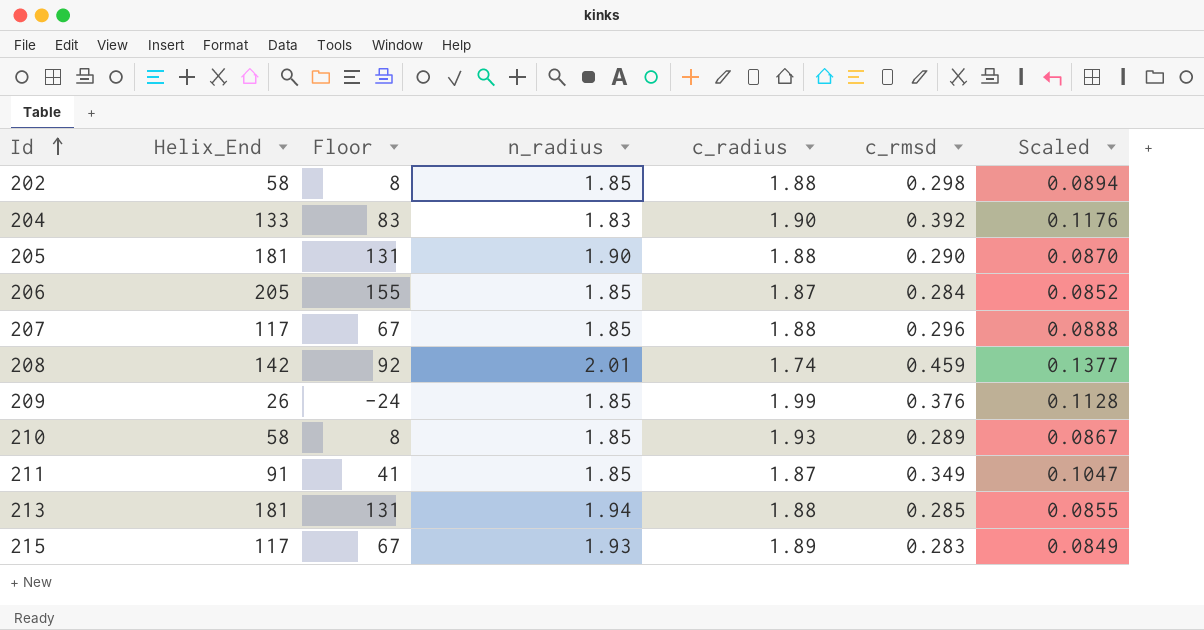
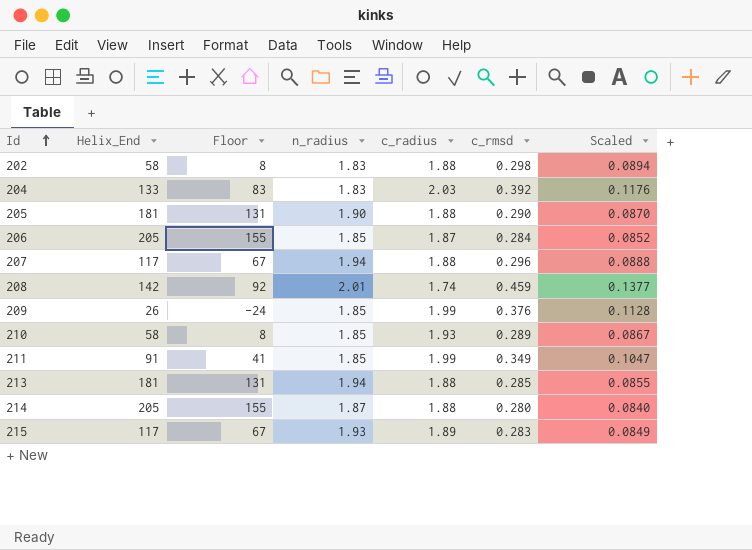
202 | n_radius: 1.85 -> 1.83
204 | c_radius: 1.90 -> 2.03
207 | n_radius: 1.85 -> 1.94
211 | c_radius: 1.87 -> 1.99
row 214: none -> 205 | 155 | 1.87 | 1.88 | 0.280 | 0.0840

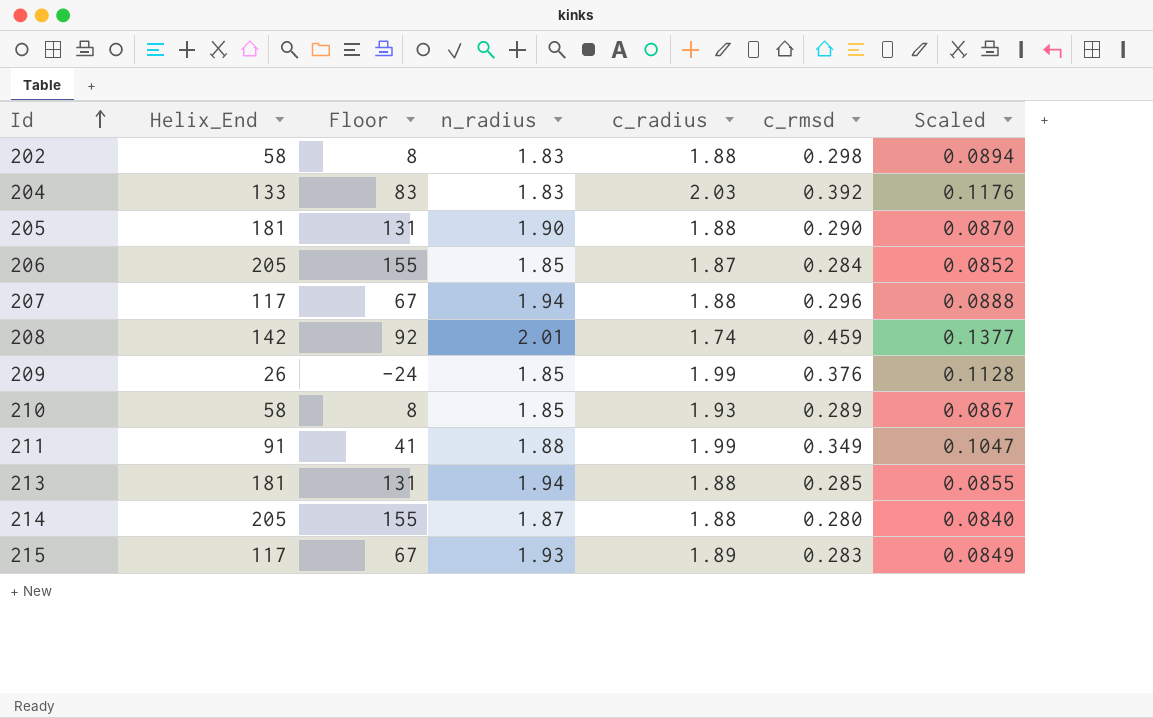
211 | n_radius: 1.85 -> 1.88

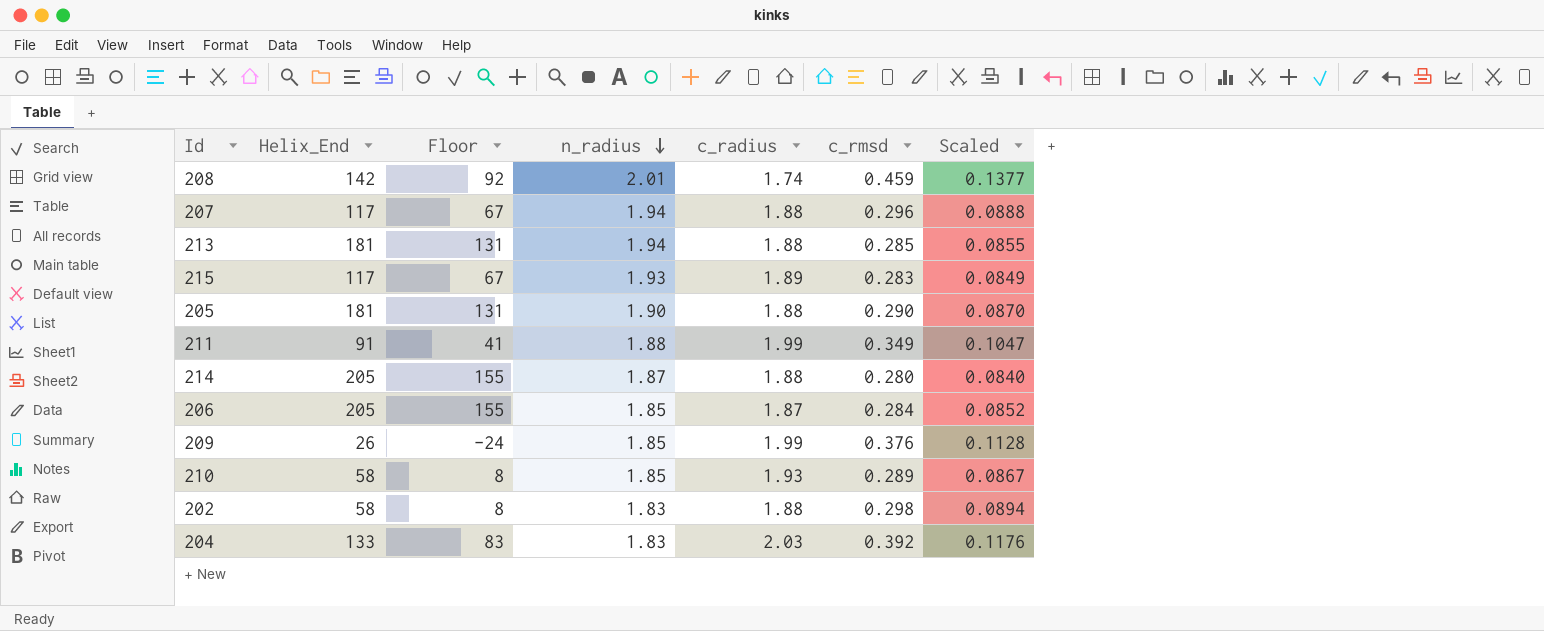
row order: Id ascending -> n_radius descending

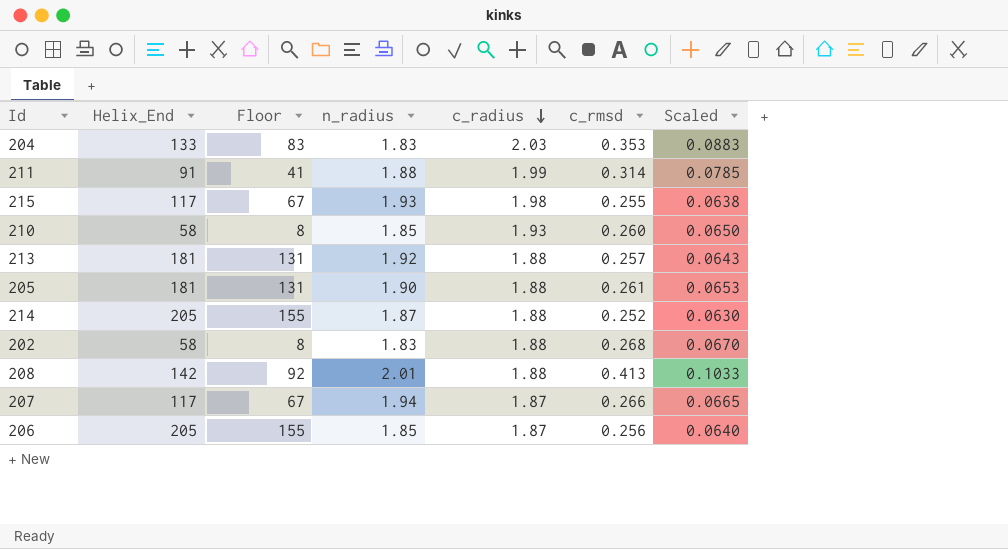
row order: n_radius descending -> c_radius descending
column Scaled | formula: [c_rmsd] * 0.3 -> [c_rmsd] * 0.25
row 209: 26 | -24 | 1.85 | 1.99 | 0.376 | 0.1128 -> none
204 | c_rmsd: 0.392 -> 0.353
211 | c_rmsd: 0.349 -> 0.314
215 | c_radius: 1.89 -> 1.98
215 | c_rmsd: 0.283 -> 0.255
210 | c_rmsd: 0.289 -> 0.260
213 | n_radius: 1.94 -> 1.92
213 | c_rmsd: 0.285 -> 0.257
205 | c_rmsd: 0.290 -> 0.261
214 | c_rmsd: 0.280 -> 0.252
202 | c_rmsd: 0.298 -> 0.268
208 | c_radius: 1.74 -> 1.88
208 | c_rmsd: 0.459 -> 0.413
207 | c_radius: 1.88 -> 1.87
207 | c_rmsd: 0.296 -> 0.266
206 | c_rmsd: 0.284 -> 0.256

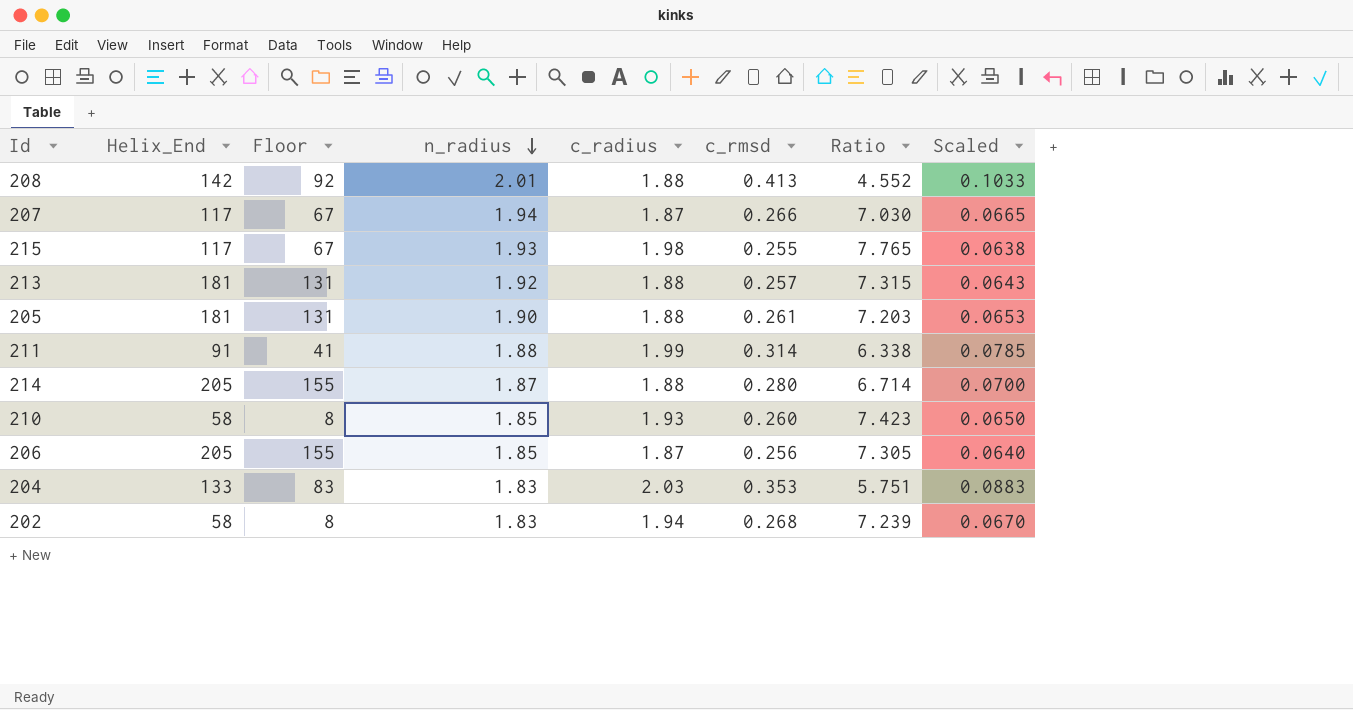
row order: c_radius descending -> n_radius descending
column Ratio | formula: none -> [c_radius] / [c_rmsd]
214 | c_rmsd: 0.252 -> 0.280
214 | Scaled: 0.0630 -> 0.0700
202 | c_radius: 1.88 -> 1.94

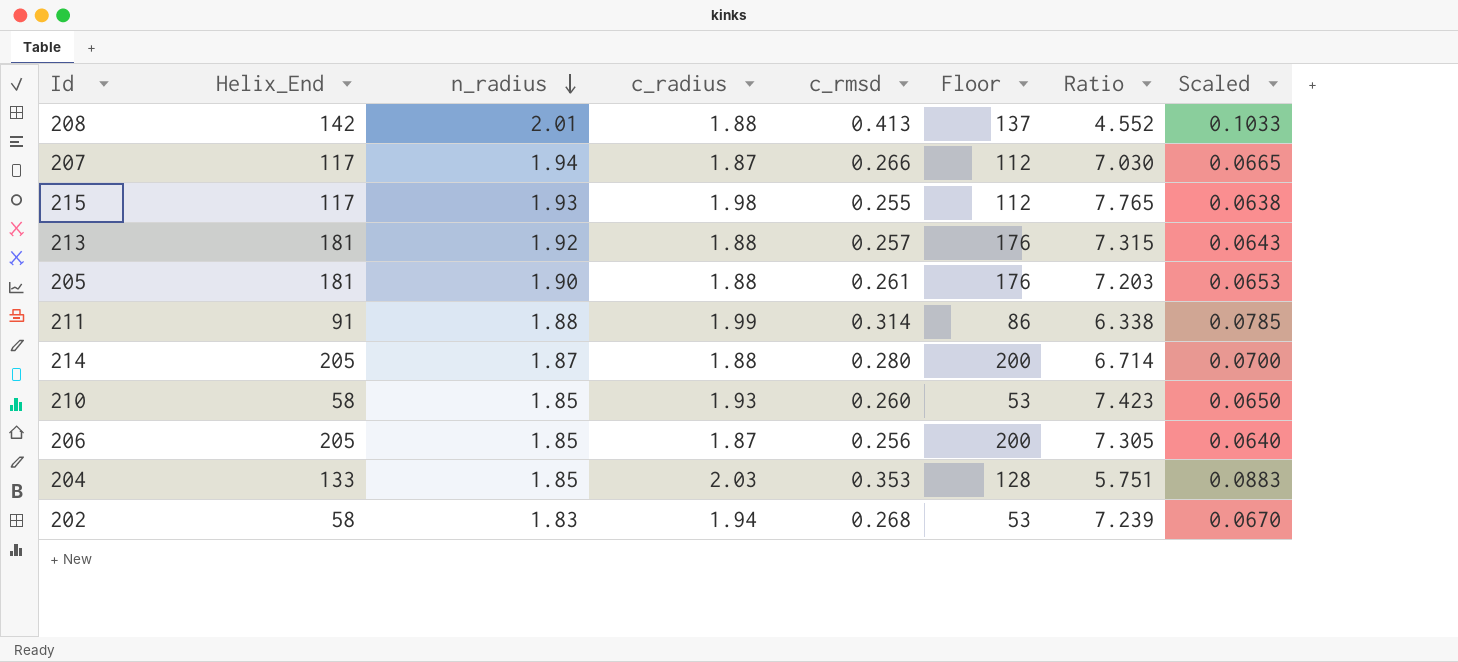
column Floor | formula: [Helix_End] - 50 -> [Helix_End] - 5
column Floor | position: 3 -> 6
204 | n_radius: 1.83 -> 1.85

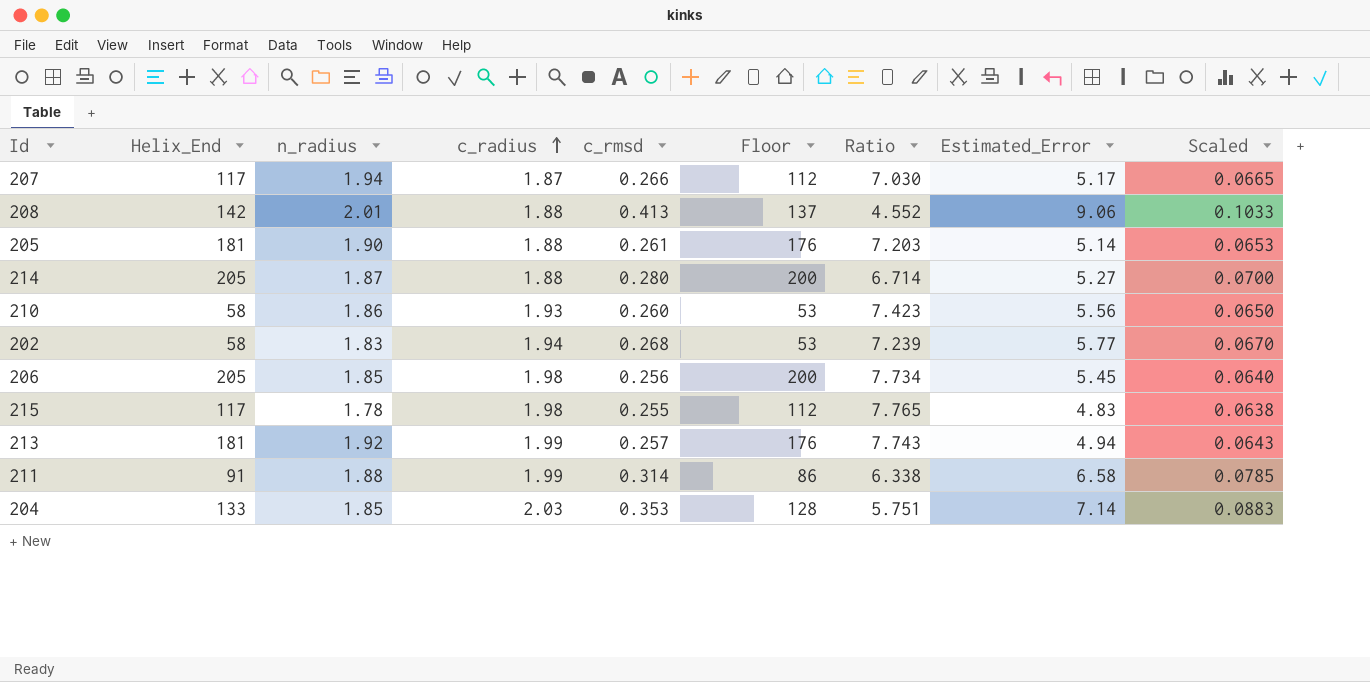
row order: n_radius descending -> c_radius ascending
column Estimated_Error | position: none -> 8
210 | n_radius: 1.85 -> 1.86
206 | c_radius: 1.87 -> 1.98
206 | Ratio: 7.305 -> 7.734
215 | n_radius: 1.93 -> 1.78
213 | c_radius: 1.88 -> 1.99
213 | Ratio: 7.315 -> 7.743

